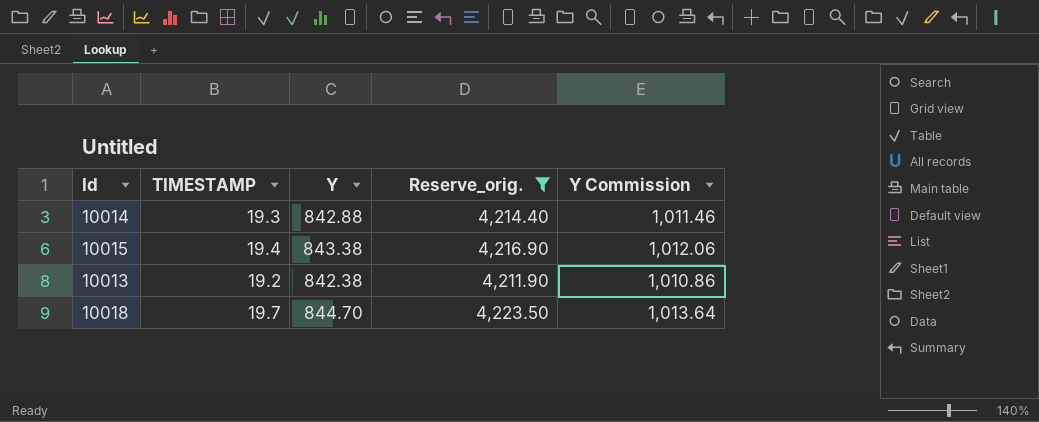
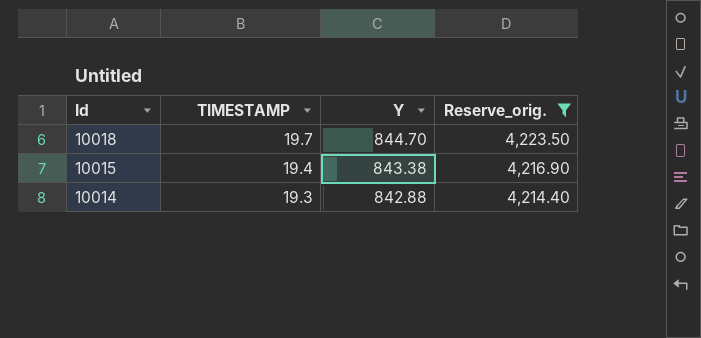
row order: none -> Id descending
column Y Commission | formula: [Y] * 1.2 -> none
row 10013: 19.2 | 842.38 | 4,211.90 | 1,010.86 -> none

